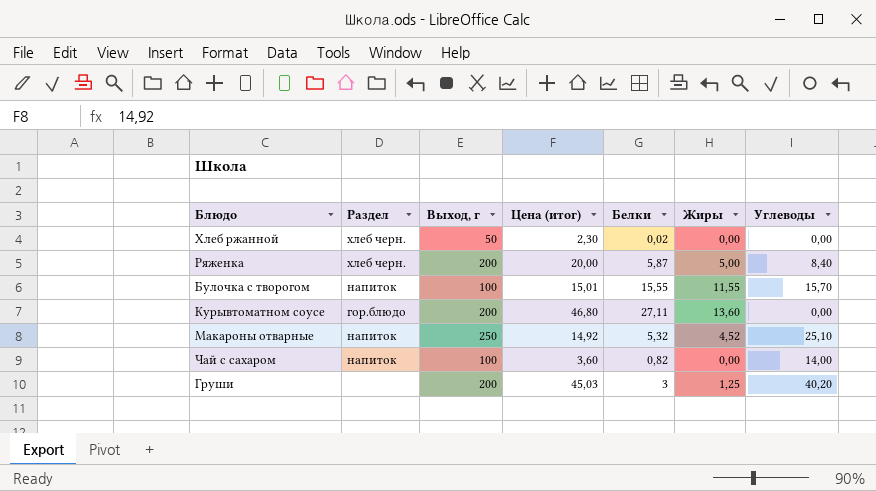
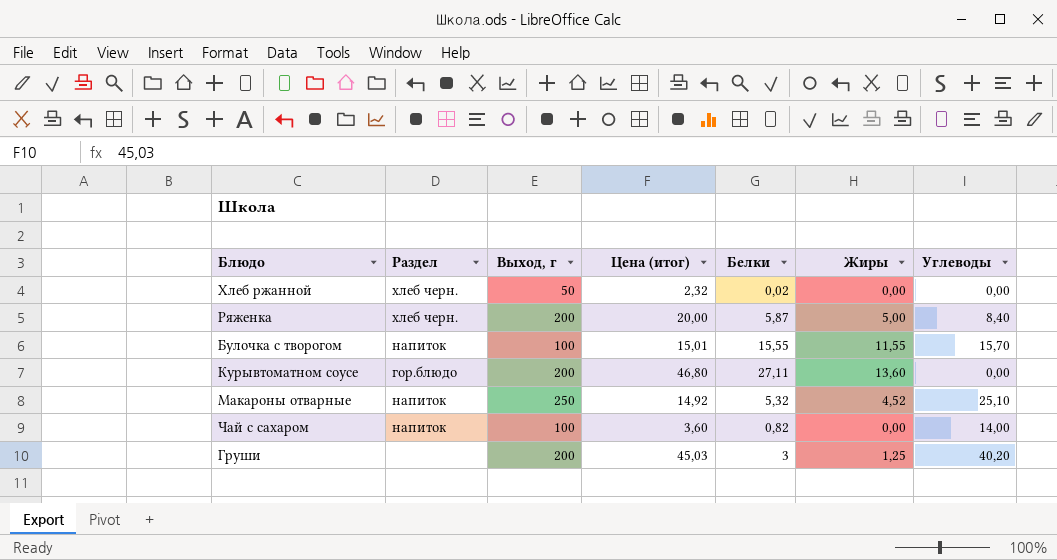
Хлеб ржанной | Цена (итог): 2,30 -> 2,32

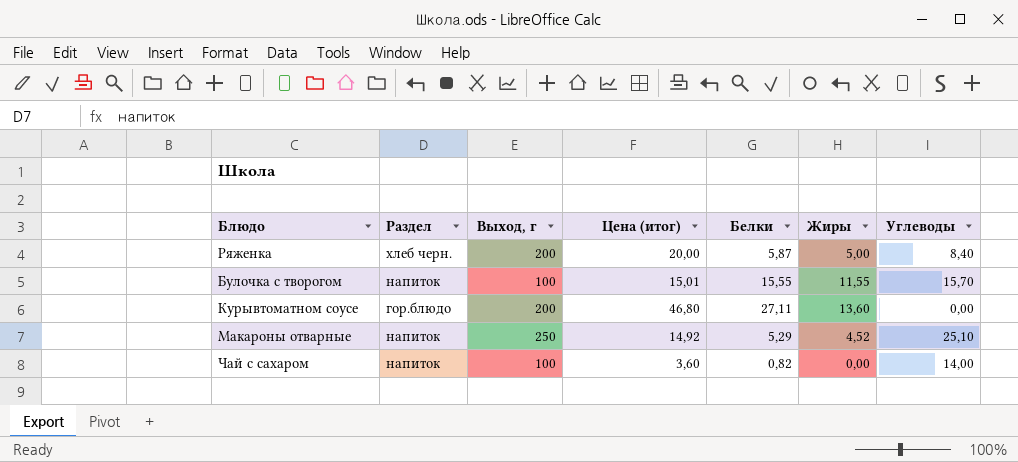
row Хлеб ржанной: хлеб черн. | 50 | 2,32 | 0,02 | 0,00 | 0,00 -> none
row Груши: none | 200 | 45,03 | 3 | 1,25 | 40,20 -> none
Макароны отварные | Белки: 5,32 -> 5,29

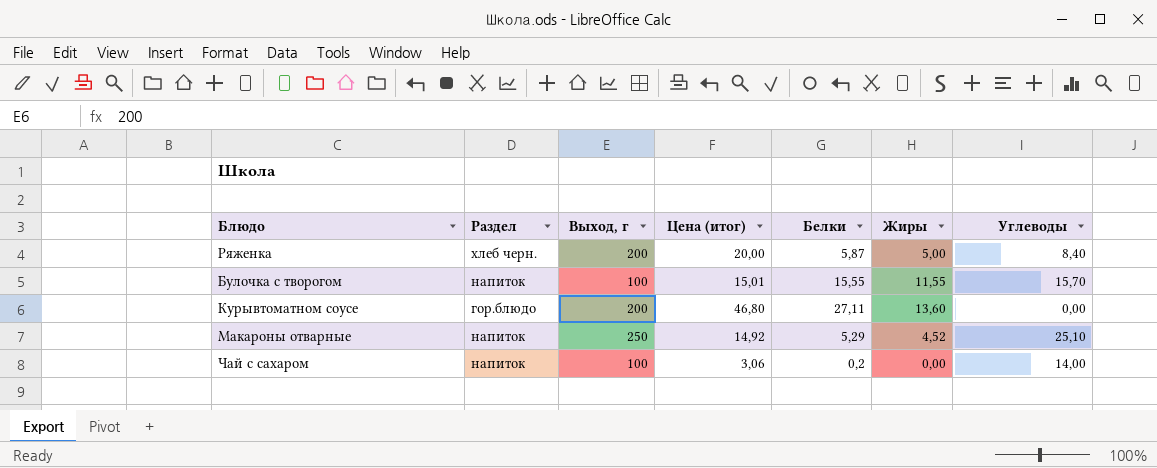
Чай с сахаром | Цена (итог): 3,60 -> 3,06
Чай с сахаром | Белки: 0,82 -> 0,2

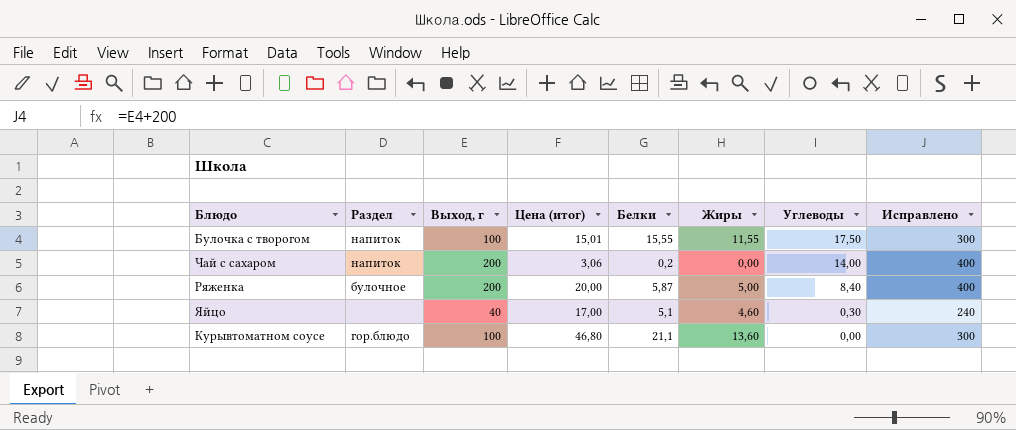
row order: none -> Углеводы descending
column Исправлено | formula: none -> [Выход, г] + 200
row Макароны отварные: напиток | 250 | 14,92 | 5,29 | 4,52 | 25,10 -> none
Булочка с творогом | Углеводы: 15,70 -> 17,50
Чай с сахаром | Выход, г: 100 -> 200
Ряженка | Раздел: хлеб черн. -> булочное
row Яйцо: none -> none | 40 | 17,00 | 5,1 | 4,60 | 0,30 | 240
Курывтоматном соусе | Выход, г: 200 -> 100
Курывтоматном соусе | Белки: 27,11 -> 21,1

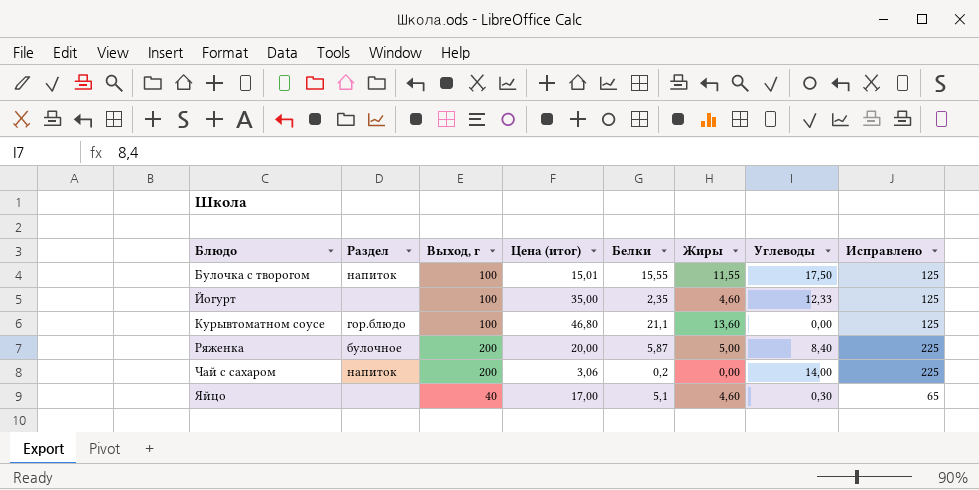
row order: Углеводы descending -> Блюдо ascending
column Исправлено | formula: [Выход, г] + 200 -> [Выход, г] + 25
row Йогурт: none -> none | 100 | 35,00 | 2,35 | 4,60 | 12,33 | 125

